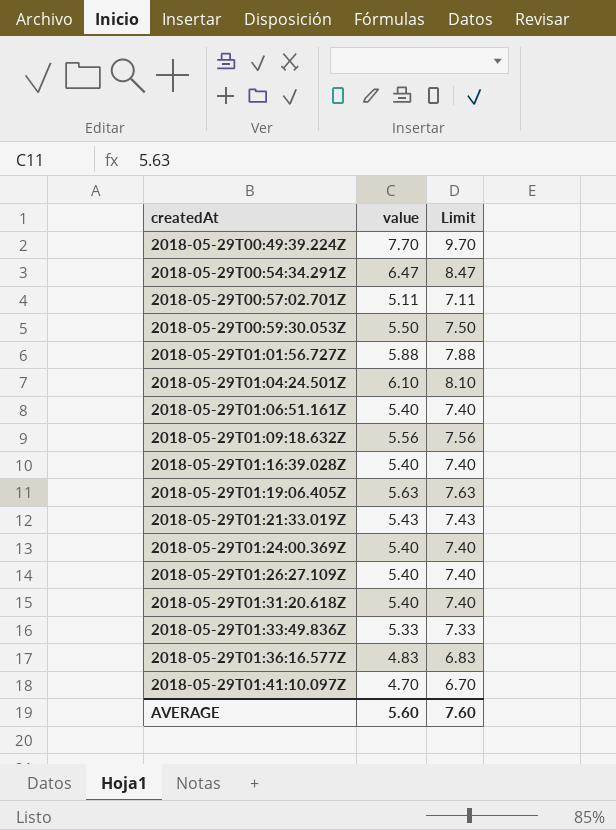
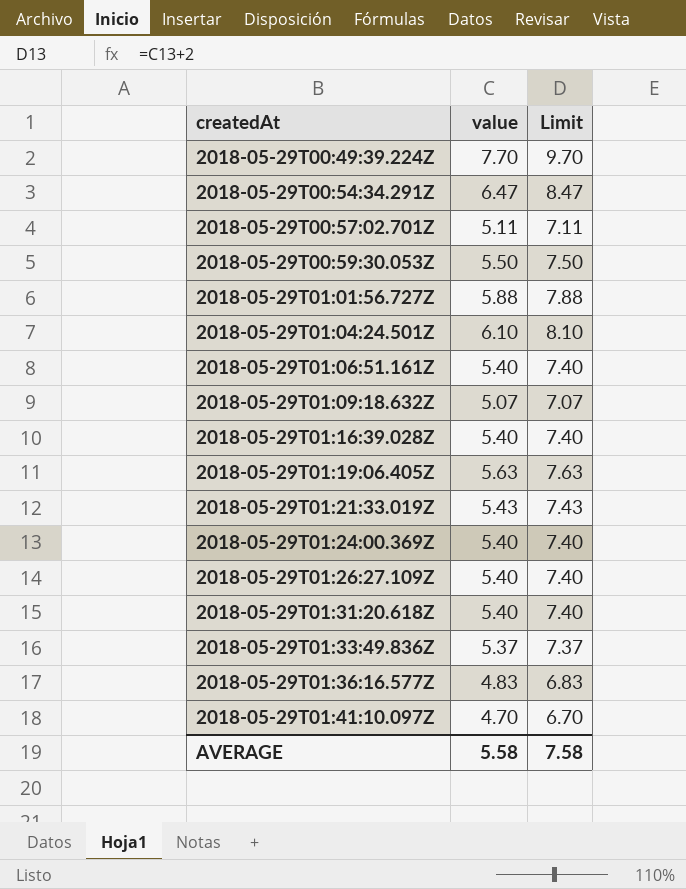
2018-05-29T01:09:18.632Z | value: 5.56 -> 5.07
2018-05-29T01:09:18.632Z | Limit: 7.56 -> 7.07
2018-05-29T01:33:49.836Z | value: 5.33 -> 5.37
2018-05-29T01:33:49.836Z | Limit: 7.33 -> 7.37
AVERAGE | value: 5.60 -> 5.58
AVERAGE | Limit: 7.60 -> 7.58

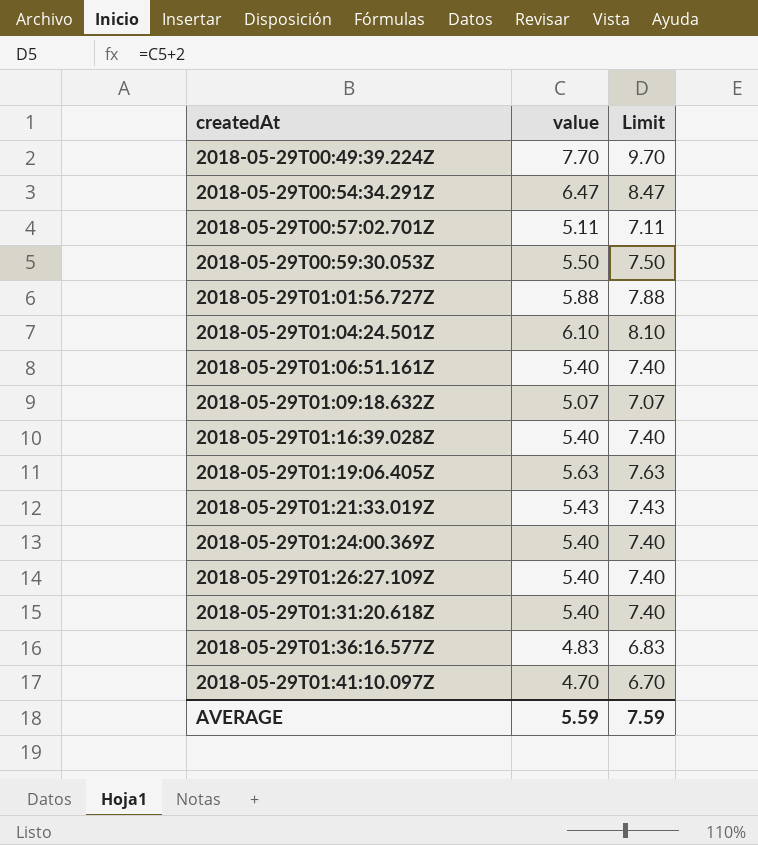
row 2018-05-29T01:33:49.836Z: 5.37 | 7.37 -> none
AVERAGE | value: 5.58 -> 5.59
AVERAGE | Limit: 7.58 -> 7.59

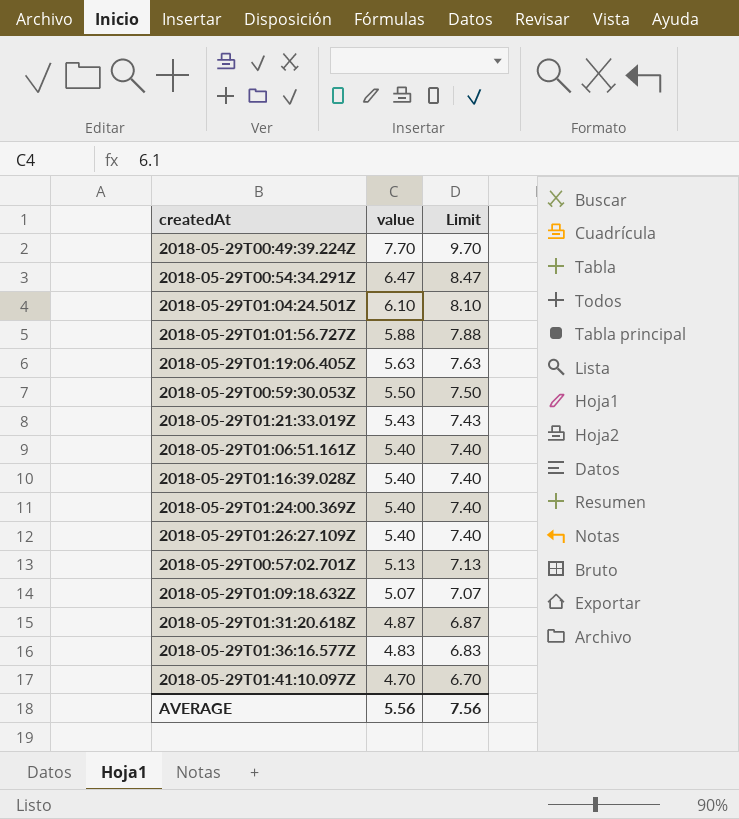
row order: createdAt ascending -> value descending
2018-05-29T00:57:02.701Z | value: 5.11 -> 5.13
2018-05-29T00:57:02.701Z | Limit: 7.11 -> 7.13
2018-05-29T01:31:20.618Z | value: 5.40 -> 4.87
2018-05-29T01:31:20.618Z | Limit: 7.40 -> 6.87
AVERAGE | value: 5.59 -> 5.56
AVERAGE | Limit: 7.59 -> 7.56

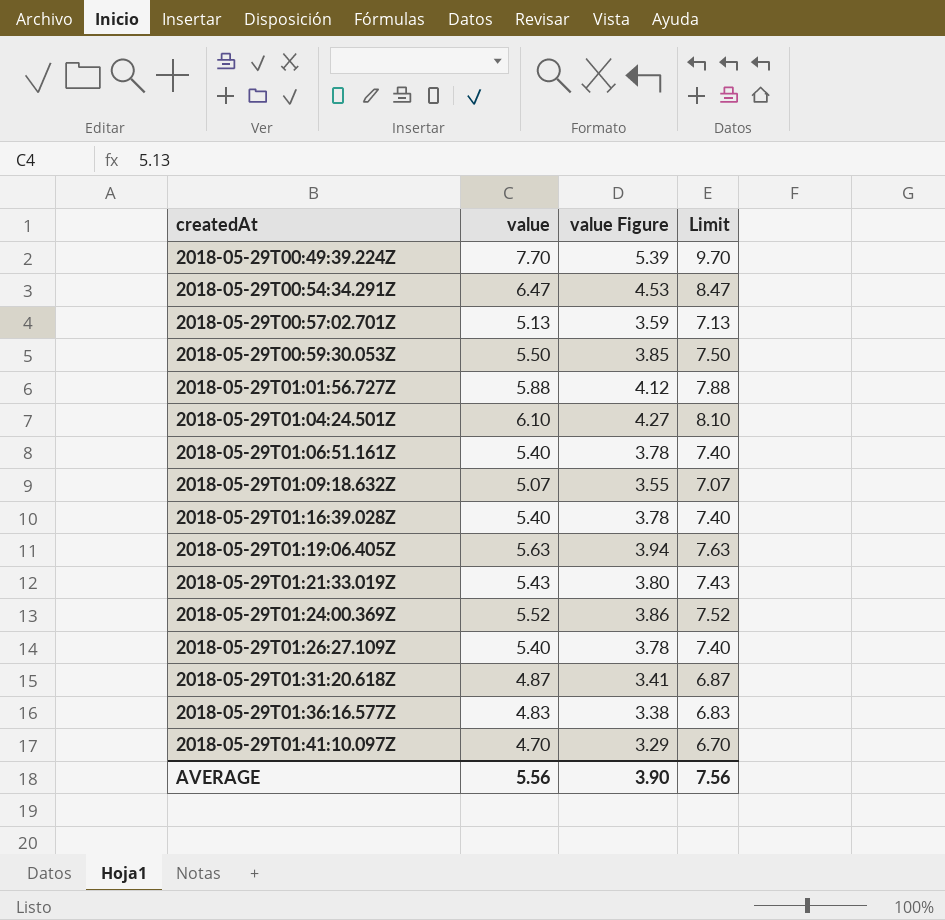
row order: value descending -> createdAt ascending
column value Figure | formula: none -> [value] * 0.7
2018-05-29T01:24:00.369Z | value: 5.40 -> 5.52
2018-05-29T01:24:00.369Z | Limit: 7.40 -> 7.52

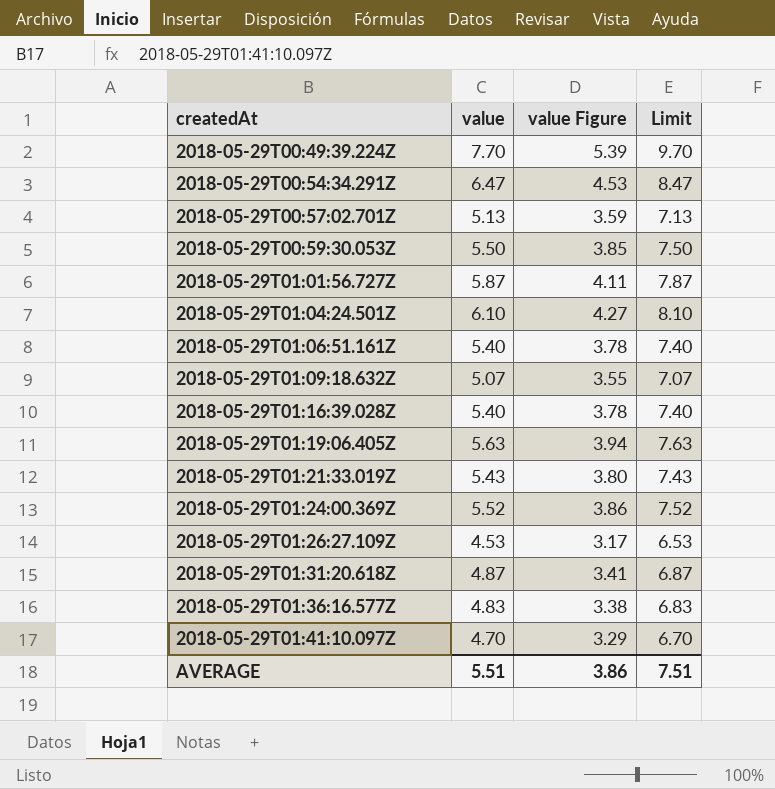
2018-05-29T01:01:56.727Z | value: 5.88 -> 5.87
2018-05-29T01:01:56.727Z | value Figure: 4.12 -> 4.11
2018-05-29T01:01:56.727Z | Limit: 7.88 -> 7.87
2018-05-29T01:26:27.109Z | value: 5.40 -> 4.53
2018-05-29T01:26:27.109Z | value Figure: 3.78 -> 3.17
2018-05-29T01:26:27.109Z | Limit: 7.40 -> 6.53
AVERAGE | value: 5.56 -> 5.51
AVERAGE | value Figure: 3.90 -> 3.86
AVERAGE | Limit: 7.56 -> 7.51

